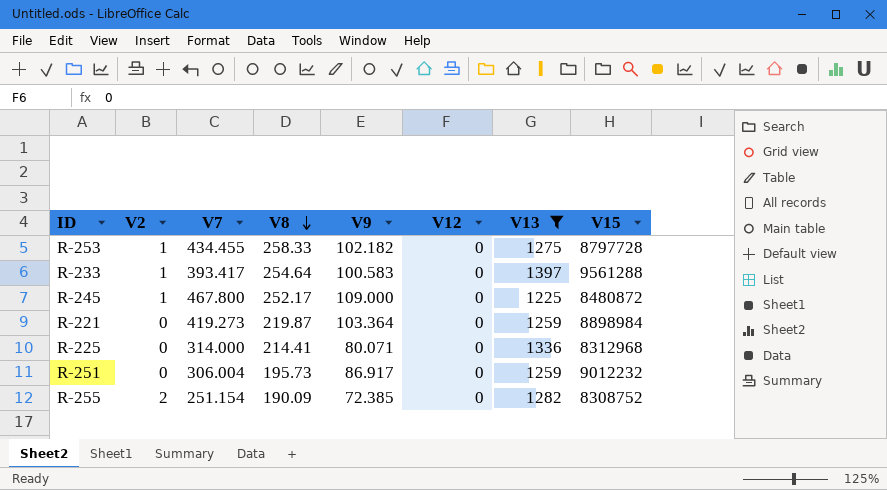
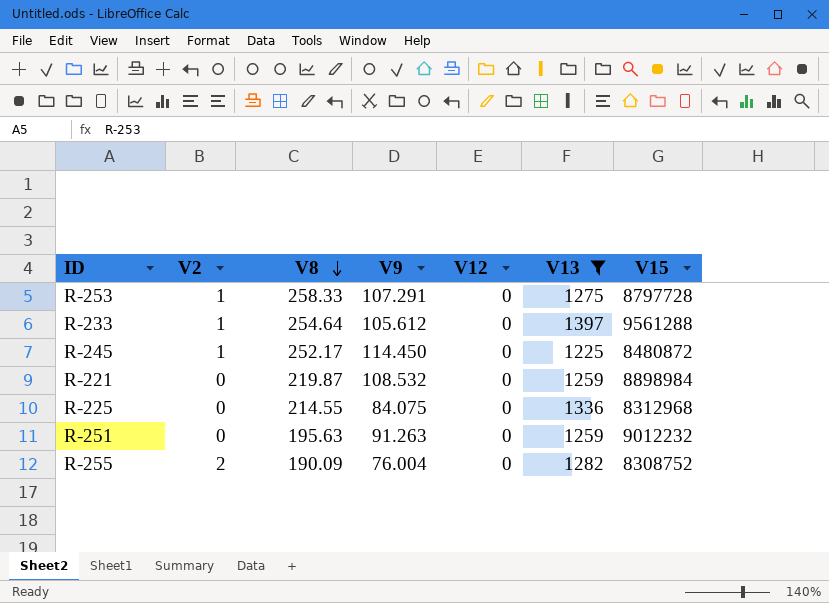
column V7 | position: 3 -> none
R-253 | V9: 102.182 -> 107.291
R-233 | V9: 100.583 -> 105.612
R-245 | V9: 109.000 -> 114.450
R-221 | V9: 103.364 -> 108.532
R-225 | V8: 214.41 -> 214.55
R-225 | V9: 80.071 -> 84.075
R-251 | V8: 195.73 -> 195.63
R-251 | V9: 86.917 -> 91.263
R-255 | V9: 72.385 -> 76.004

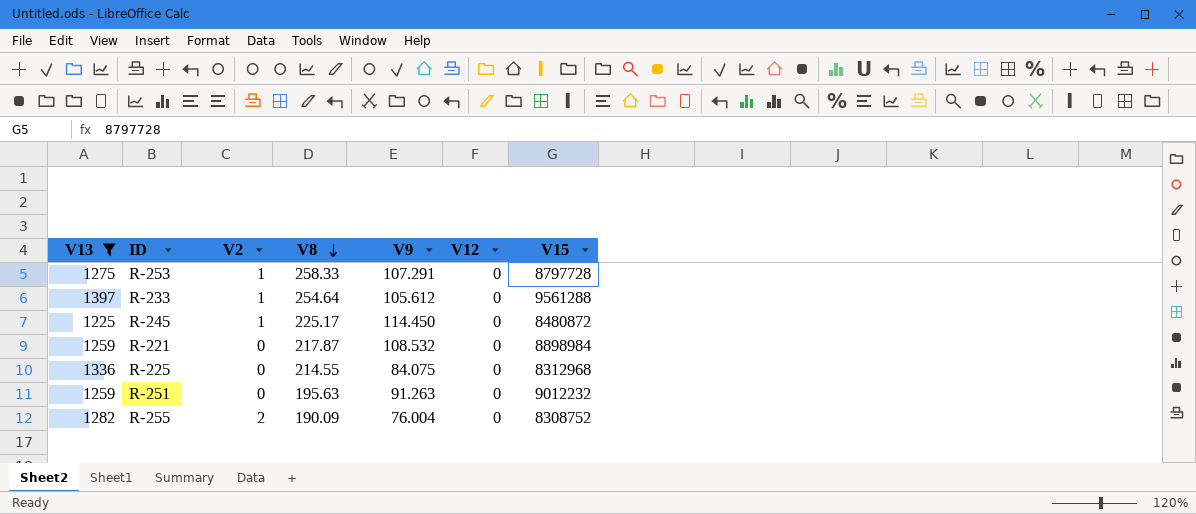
column V13 | position: 6 -> 1
R-245 | V8: 252.17 -> 225.17
R-221 | V8: 219.87 -> 217.87

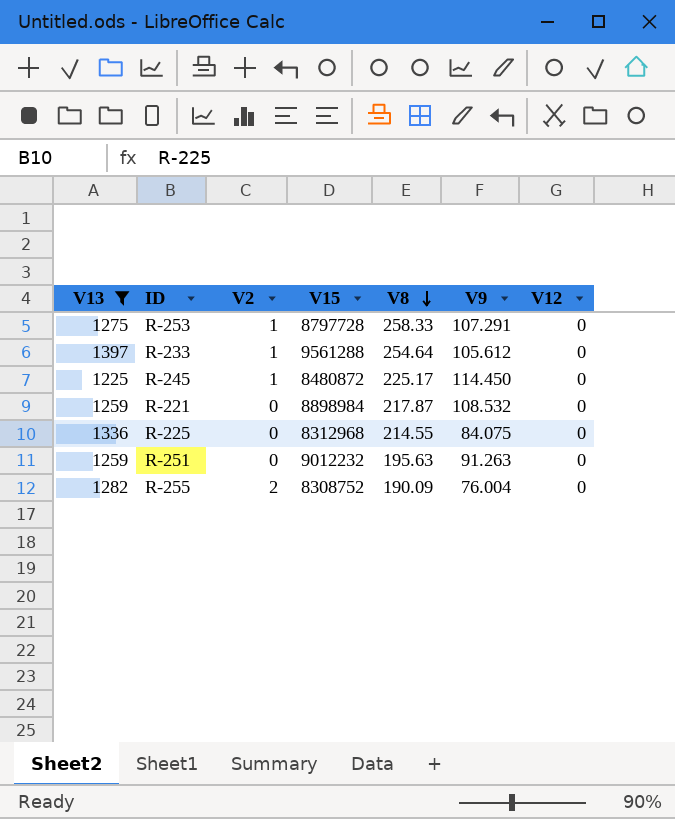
column V15 | position: 7 -> 4

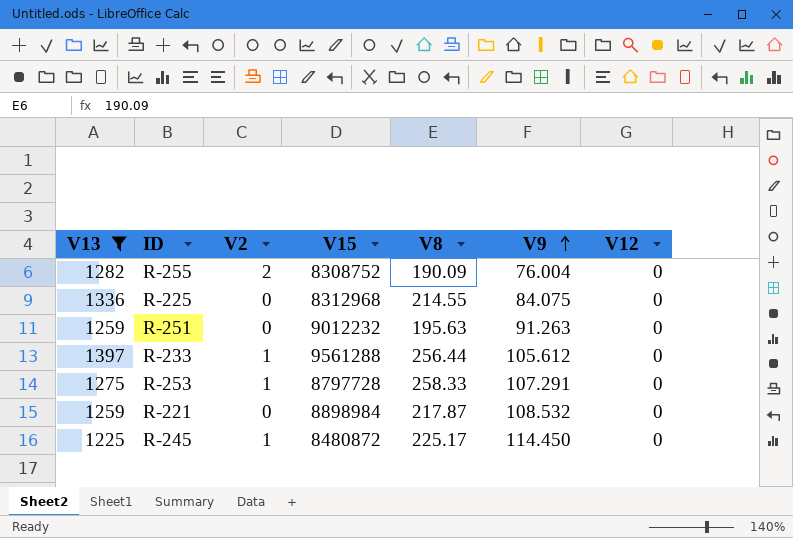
row order: V8 descending -> V9 ascending
R-233 | V8: 254.64 -> 256.44

